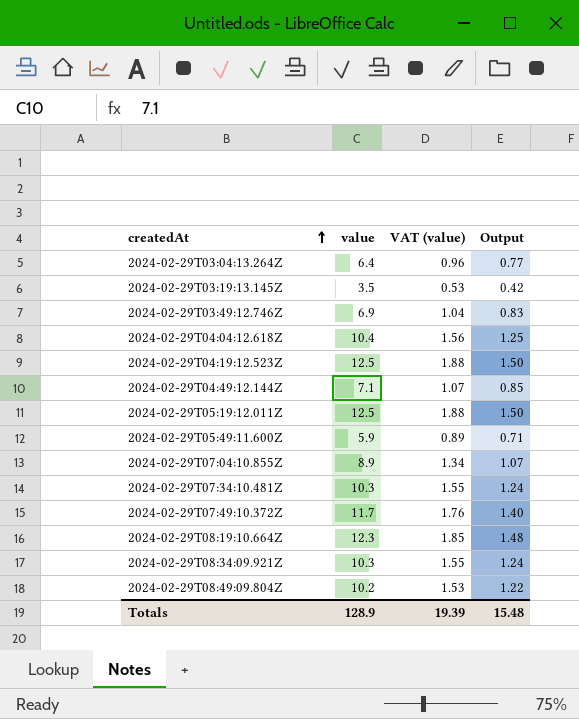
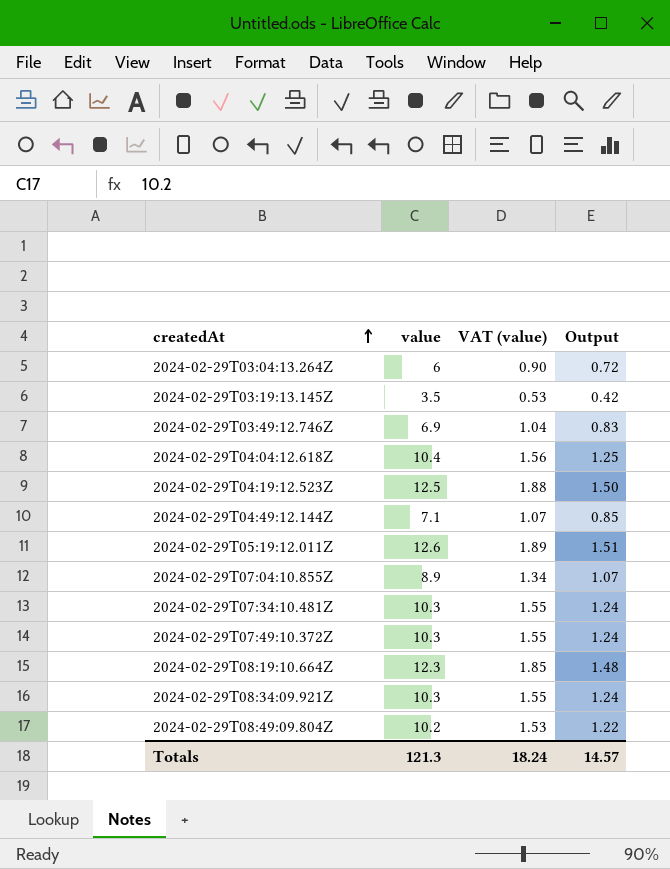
row 2024-02-29T05:49:11.600Z: 5.9 | 0.89 | 0.71 -> none
2024-02-29T03:04:13.264Z | value: 6.4 -> 6
2024-02-29T03:04:13.264Z | VAT (value): 0.96 -> 0.90
2024-02-29T03:04:13.264Z | Output: 0.77 -> 0.72
2024-02-29T05:19:12.011Z | value: 12.5 -> 12.6
2024-02-29T05:19:12.011Z | VAT (value): 1.88 -> 1.89
2024-02-29T05:19:12.011Z | Output: 1.50 -> 1.51
2024-02-29T07:49:10.372Z | value: 11.7 -> 10.3
2024-02-29T07:49:10.372Z | VAT (value): 1.76 -> 1.55
2024-02-29T07:49:10.372Z | Output: 1.40 -> 1.24
Totals | value: 128.9 -> 121.3
Totals | VAT (value): 19.39 -> 18.24
Totals | Output: 15.48 -> 14.57

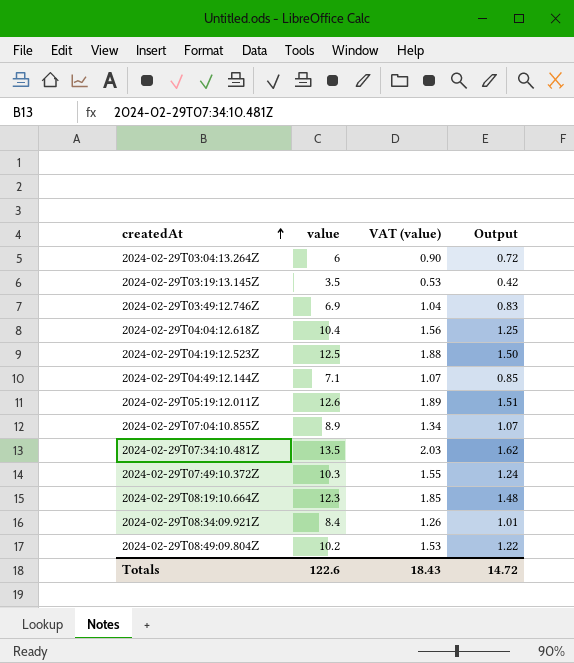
2024-02-29T07:34:10.481Z | value: 10.3 -> 13.5
2024-02-29T07:34:10.481Z | VAT (value): 1.55 -> 2.03
2024-02-29T07:34:10.481Z | Output: 1.24 -> 1.62
2024-02-29T08:34:09.921Z | value: 10.3 -> 8.4
2024-02-29T08:34:09.921Z | VAT (value): 1.55 -> 1.26
2024-02-29T08:34:09.921Z | Output: 1.24 -> 1.01
Totals | value: 121.3 -> 122.6
Totals | VAT (value): 18.24 -> 18.43
Totals | Output: 14.57 -> 14.72

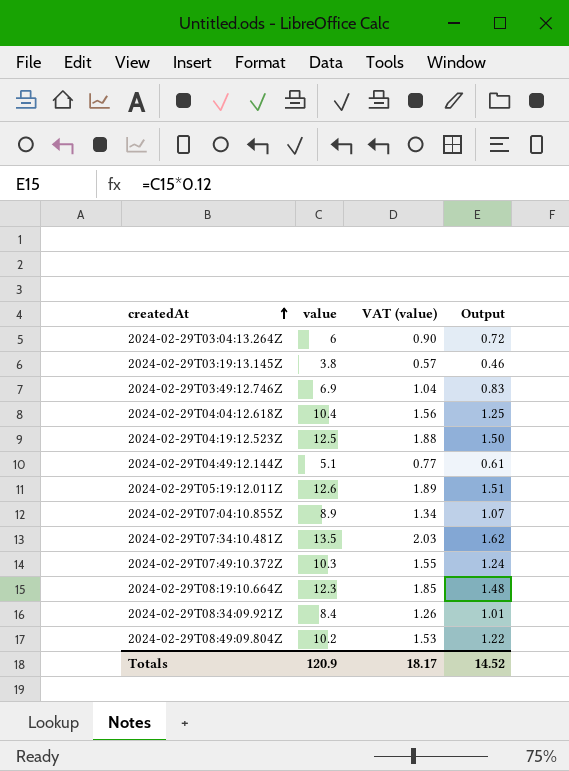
2024-02-29T03:19:13.145Z | value: 3.5 -> 3.8
2024-02-29T03:19:13.145Z | VAT (value): 0.53 -> 0.57
2024-02-29T03:19:13.145Z | Output: 0.42 -> 0.46
2024-02-29T04:49:12.144Z | value: 7.1 -> 5.1
2024-02-29T04:49:12.144Z | VAT (value): 1.07 -> 0.77
2024-02-29T04:49:12.144Z | Output: 0.85 -> 0.61
Totals | value: 122.6 -> 120.9
Totals | VAT (value): 18.43 -> 18.17
Totals | Output: 14.72 -> 14.52

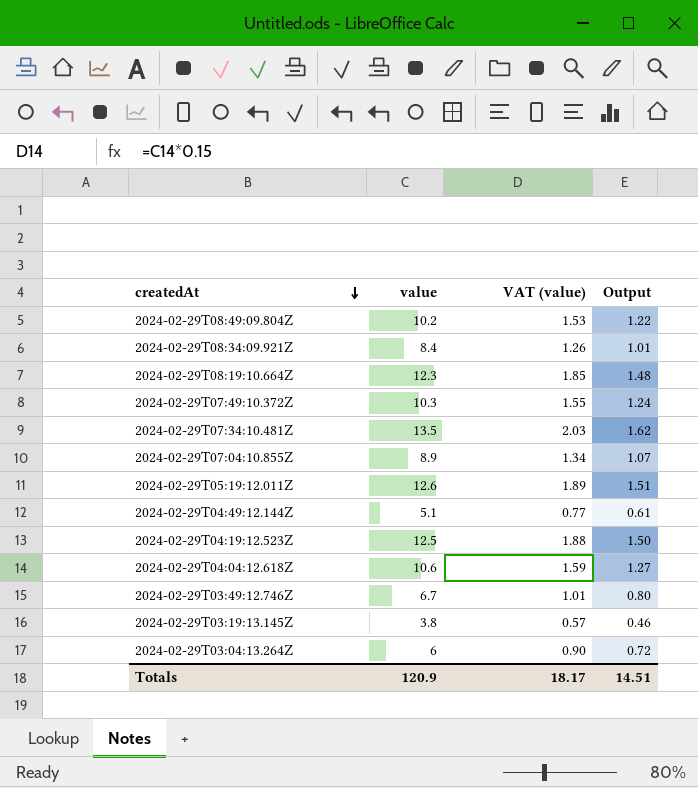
row order: createdAt ascending -> createdAt descending
2024-02-29T04:04:12.618Z | value: 10.4 -> 10.6
2024-02-29T04:04:12.618Z | VAT (value): 1.56 -> 1.59
2024-02-29T04:04:12.618Z | Output: 1.25 -> 1.27
2024-02-29T03:49:12.746Z | value: 6.9 -> 6.7
2024-02-29T03:49:12.746Z | VAT (value): 1.04 -> 1.01
2024-02-29T03:49:12.746Z | Output: 0.83 -> 0.80
Totals | Output: 14.52 -> 14.51

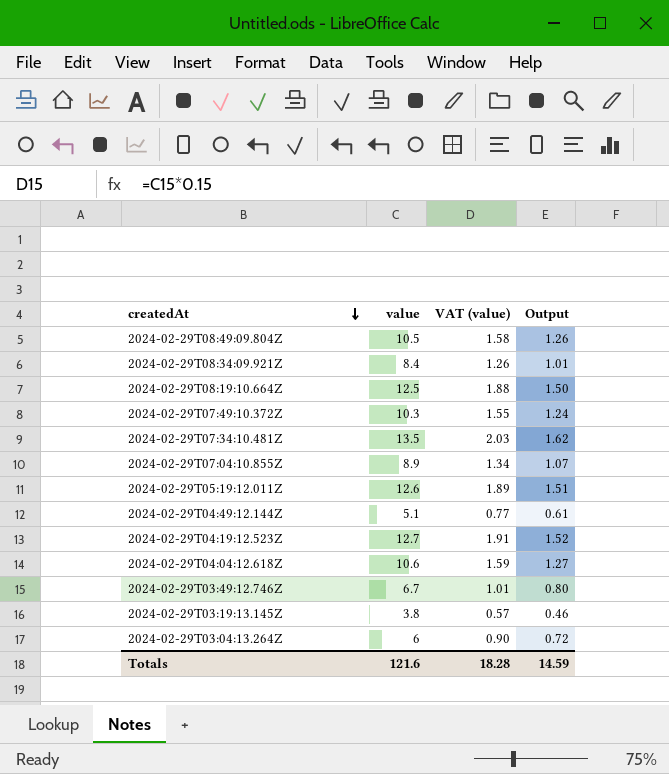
2024-02-29T08:49:09.804Z | value: 10.2 -> 10.5
2024-02-29T08:49:09.804Z | VAT (value): 1.53 -> 1.58
2024-02-29T08:49:09.804Z | Output: 1.22 -> 1.26
2024-02-29T08:19:10.664Z | value: 12.3 -> 12.5
2024-02-29T08:19:10.664Z | VAT (value): 1.85 -> 1.88
2024-02-29T08:19:10.664Z | Output: 1.48 -> 1.50
2024-02-29T04:19:12.523Z | value: 12.5 -> 12.7
2024-02-29T04:19:12.523Z | VAT (value): 1.88 -> 1.91
2024-02-29T04:19:12.523Z | Output: 1.50 -> 1.52
Totals | value: 120.9 -> 121.6
Totals | VAT (value): 18.17 -> 18.28
Totals | Output: 14.51 -> 14.59

